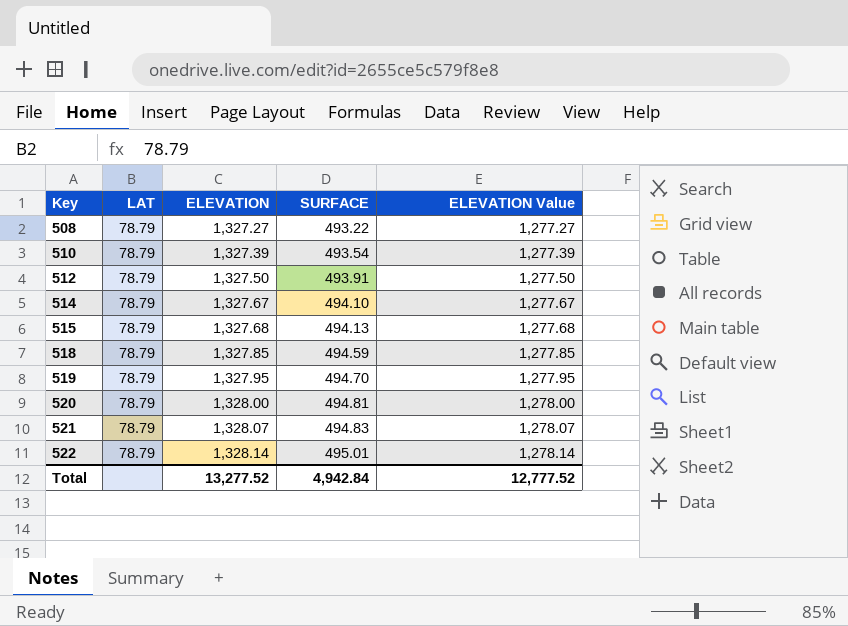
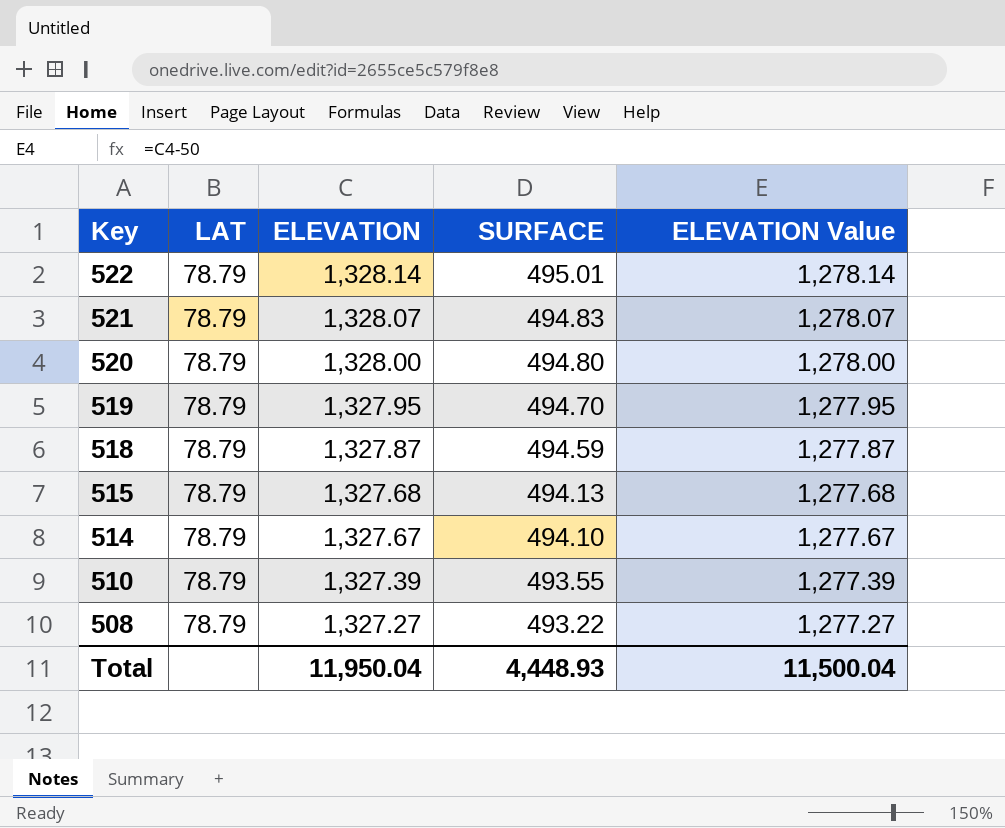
row order: Key ascending -> Key descending
row 512: 78.79 | 1,327.50 | 493.91 | 1,277.50 -> none
520 | SURFACE: 494.81 -> 494.80
518 | ELEVATION: 1,327.85 -> 1,327.87
518 | ELEVATION Value: 1,277.85 -> 1,277.87
510 | SURFACE: 493.54 -> 493.55
Total | ELEVATION: 13,277.52 -> 11,950.04
Total | SURFACE: 4,942.84 -> 4,448.93
Total | ELEVATION Value: 12,777.52 -> 11,500.04

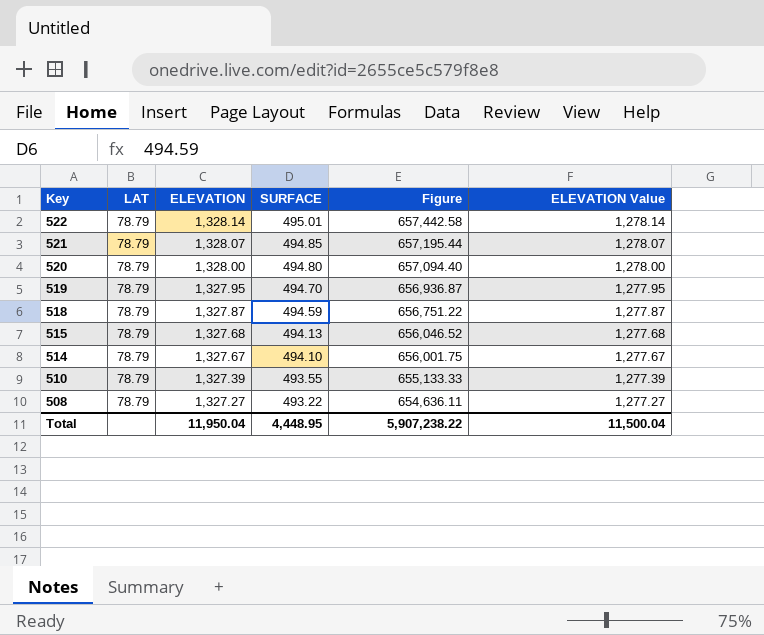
column Figure | formula: none -> [ELEVATION] * [SURFACE]
521 | SURFACE: 494.83 -> 494.85
Total | SURFACE: 4,448.93 -> 4,448.95

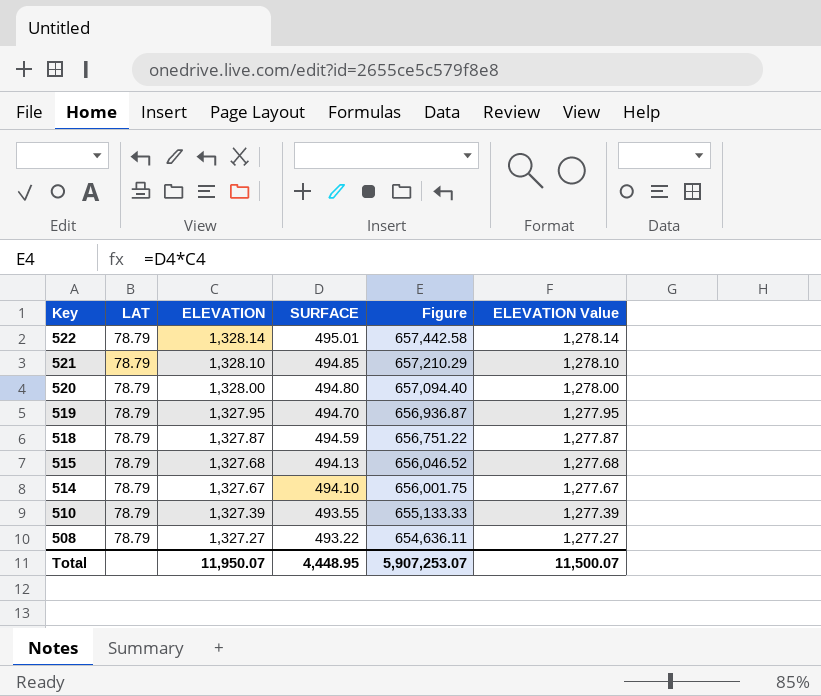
521 | ELEVATION: 1,328.07 -> 1,328.10
521 | Figure: 657,195.44 -> 657,210.29
521 | ELEVATION Value: 1,278.07 -> 1,278.10
Total | ELEVATION: 11,950.04 -> 11,950.07
Total | Figure: 5,907,238.22 -> 5,907,253.07
Total | ELEVATION Value: 11,500.04 -> 11,500.07

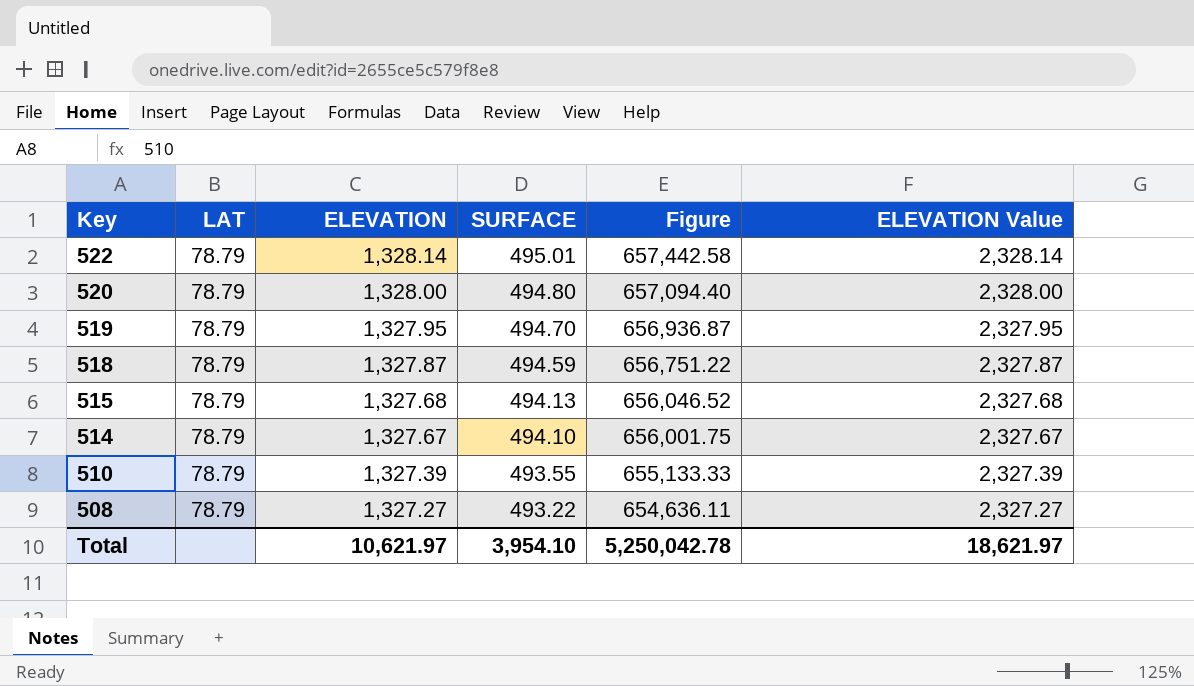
column ELEVATION Value | formula: [ELEVATION] - 50 -> [ELEVATION] + 1000
row 521: 78.79 | 1,328.10 | 494.85 | 657,210.29 | 1,278.10 -> none
Total | ELEVATION: 11,950.07 -> 10,621.97
Total | SURFACE: 4,448.95 -> 3,954.10
Total | Figure: 5,907,253.07 -> 5,250,042.78
Total | ELEVATION Value: 11,500.07 -> 18,621.97

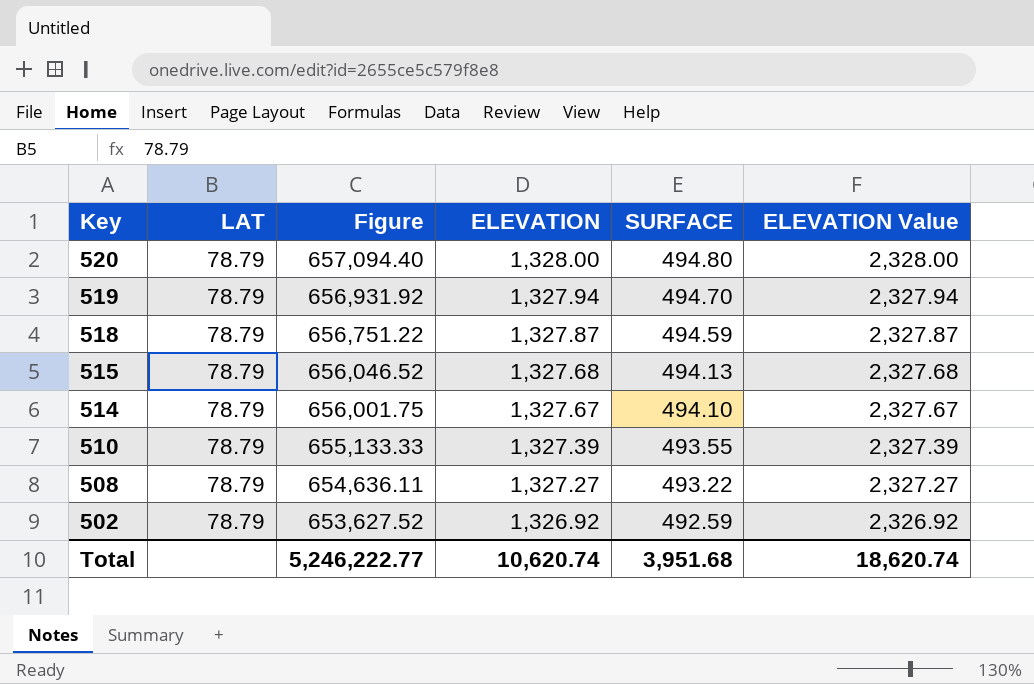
column Figure | position: 5 -> 3
row 522: 78.79 | 1,328.14 | 495.01 | 657,442.58 | 2,328.14 -> none
519 | Figure: 656,936.87 -> 656,931.92
519 | ELEVATION: 1,327.95 -> 1,327.94
519 | ELEVATION Value: 2,327.95 -> 2,327.94
row 502: none -> 78.79 | 653,627.52 | 1,326.92 | 492.59 | 2,326.92
Total | Figure: 5,250,042.78 -> 5,246,222.77
Total | ELEVATION: 10,621.97 -> 10,620.74
Total | SURFACE: 3,954.10 -> 3,951.68
Total | ELEVATION Value: 18,621.97 -> 18,620.74

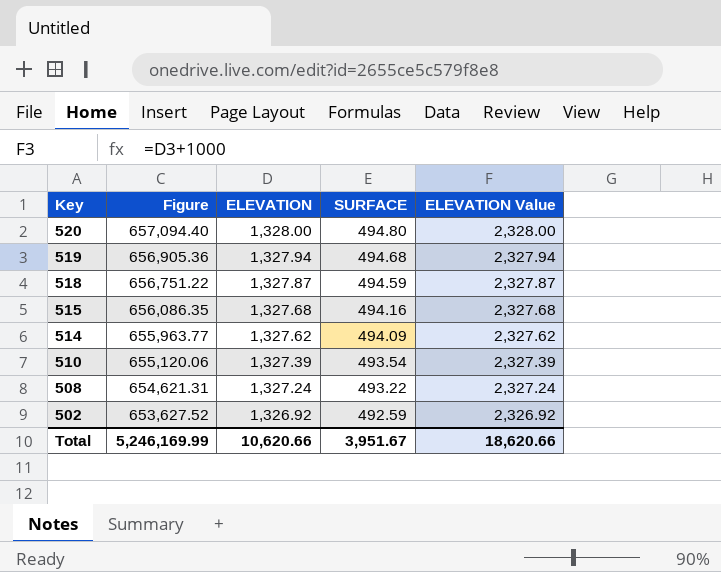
column LAT | position: 2 -> none
519 | Figure: 656,931.92 -> 656,905.36
519 | SURFACE: 494.70 -> 494.68
515 | Figure: 656,046.52 -> 656,086.35
515 | SURFACE: 494.13 -> 494.16
514 | Figure: 656,001.75 -> 655,963.77
514 | ELEVATION: 1,327.67 -> 1,327.62
514 | SURFACE: 494.10 -> 494.09
514 | ELEVATION Value: 2,327.67 -> 2,327.62
510 | Figure: 655,133.33 -> 655,120.06
510 | SURFACE: 493.55 -> 493.54
508 | Figure: 654,636.11 -> 654,621.31
508 | ELEVATION: 1,327.27 -> 1,327.24
508 | ELEVATION Value: 2,327.27 -> 2,327.24
Total | Figure: 5,246,222.77 -> 5,246,169.99
Total | ELEVATION: 10,620.74 -> 10,620.66
Total | SURFACE: 3,951.68 -> 3,951.67
Total | ELEVATION Value: 18,620.74 -> 18,620.66

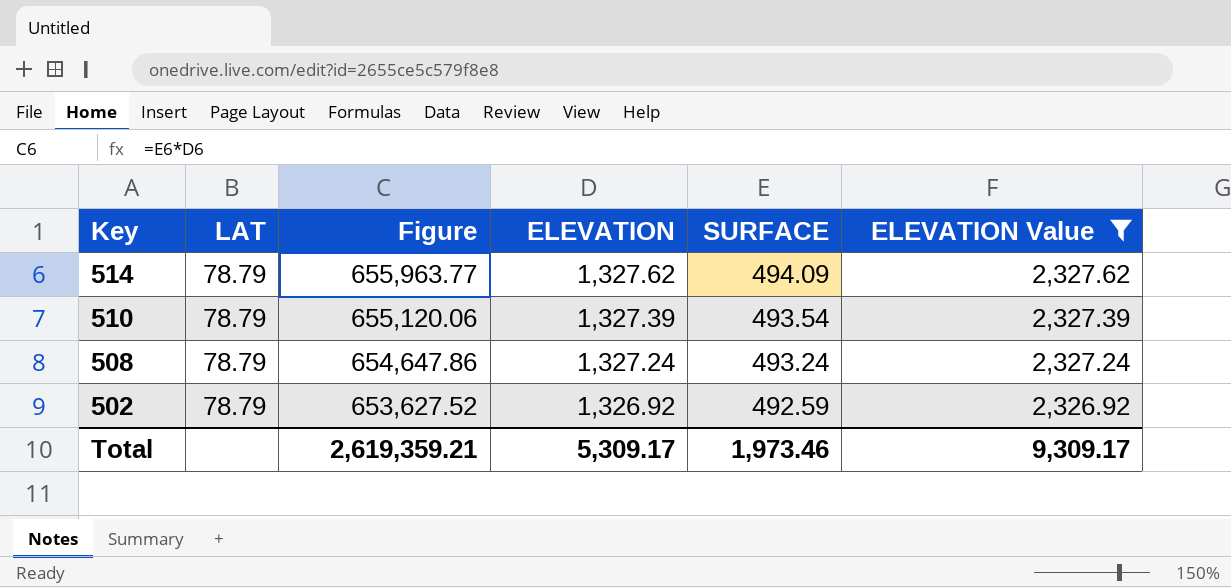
filter: none -> ELEVATION Value <= 2,327.62
column LAT | position: none -> 2
508 | Figure: 654,621.31 -> 654,647.86
508 | SURFACE: 493.22 -> 493.24
Total | Figure: 5,246,169.99 -> 2,619,359.21
Total | ELEVATION: 10,620.66 -> 5,309.17
Total | SURFACE: 3,951.67 -> 1,973.46
Total | ELEVATION Value: 18,620.66 -> 9,309.17

